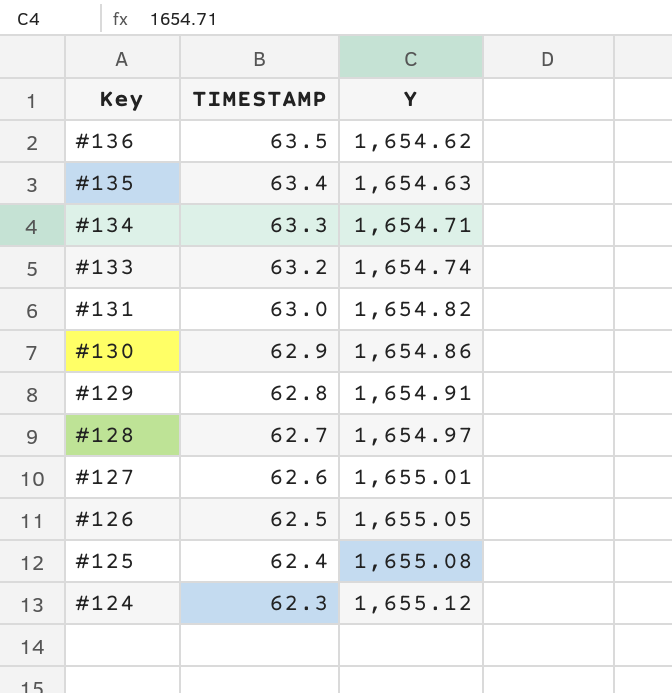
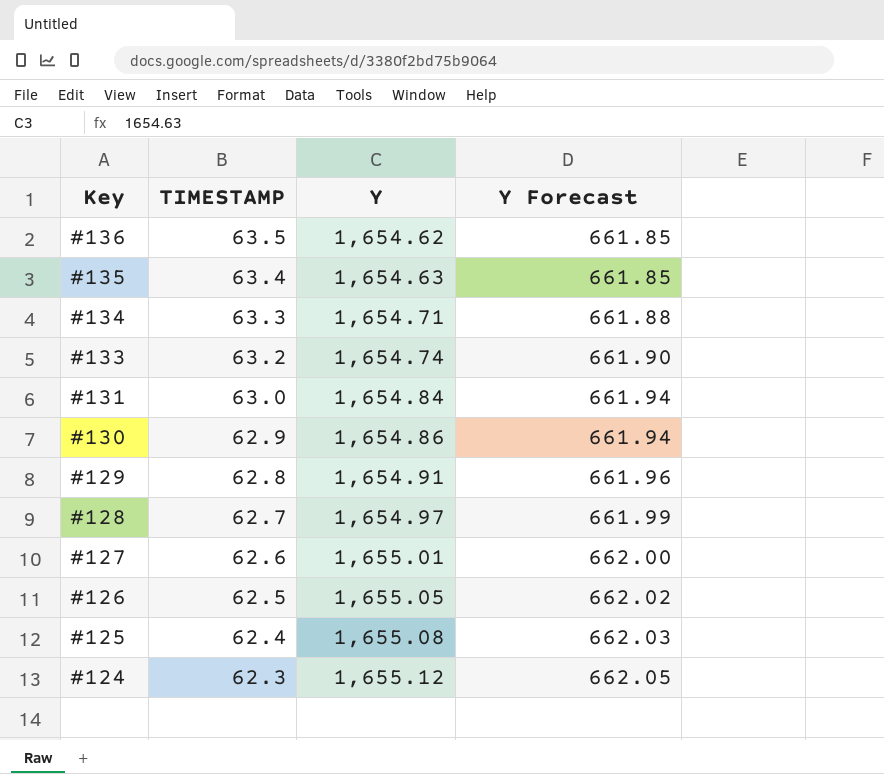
column Y Forecast | formula: none -> [Y] * 0.4
#131 | Y: 1,654.82 -> 1,654.84

